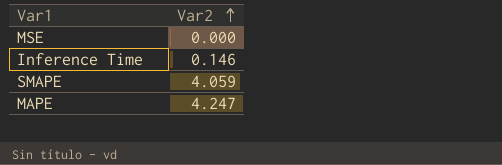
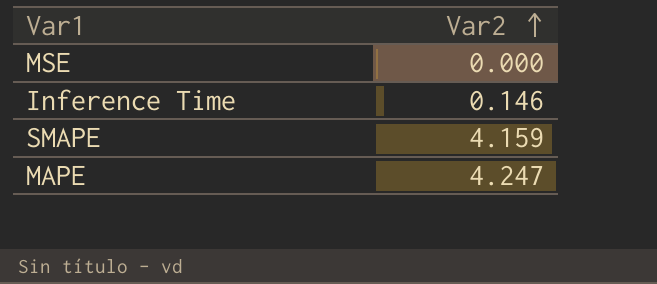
SMAPE | Var2: 4.059 -> 4.159

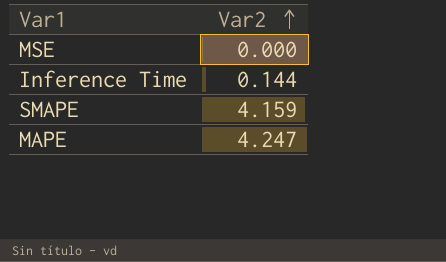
Inference Time | Var2: 0.146 -> 0.144

